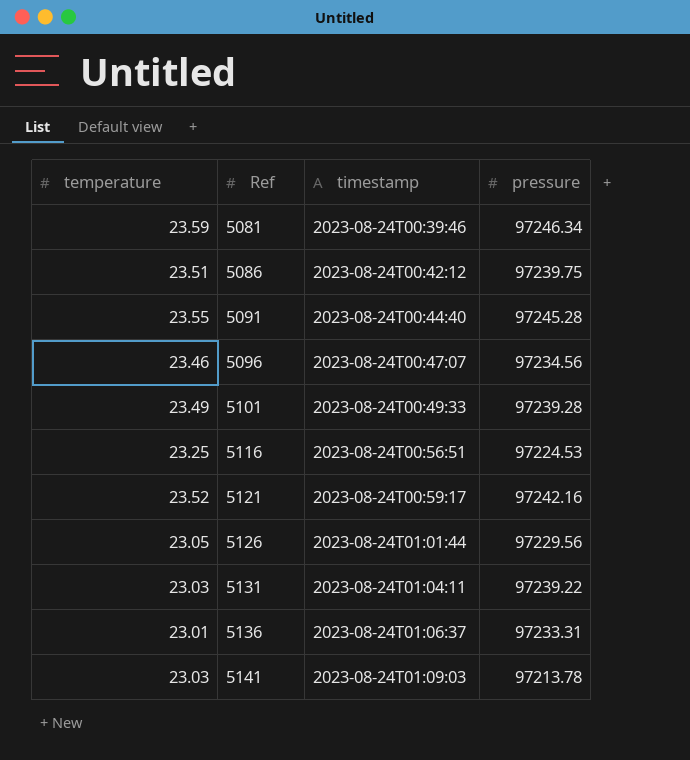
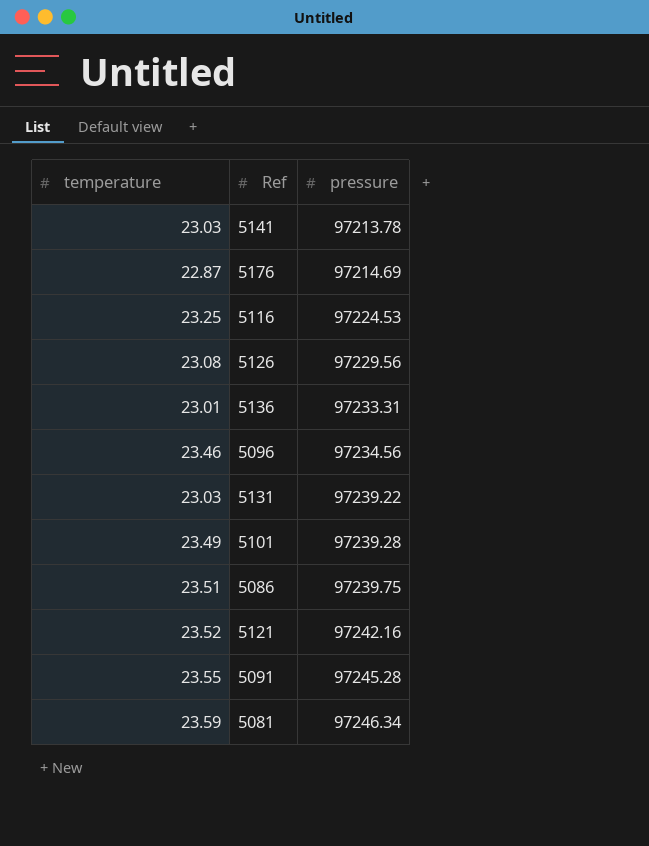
row order: Ref ascending -> pressure ascending
column timestamp | position: 3 -> none
row 5176: none -> 22.87 | 97214.69
5126 | temperature: 23.05 -> 23.08

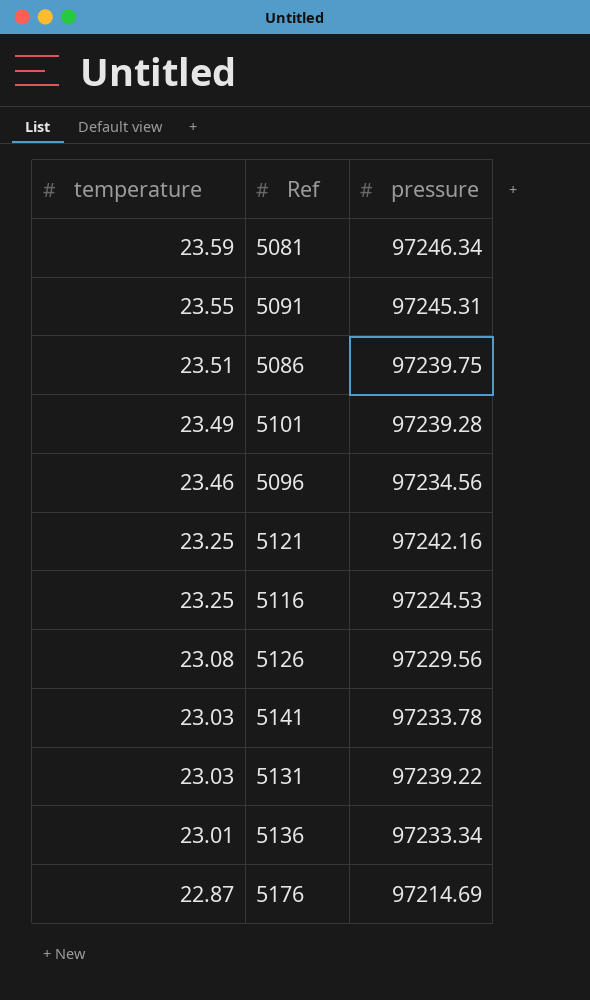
row order: pressure ascending -> temperature descending
5091 | pressure: 97245.28 -> 97245.31
5121 | temperature: 23.52 -> 23.25
5141 | pressure: 97213.78 -> 97233.78
5136 | pressure: 97233.31 -> 97233.34

